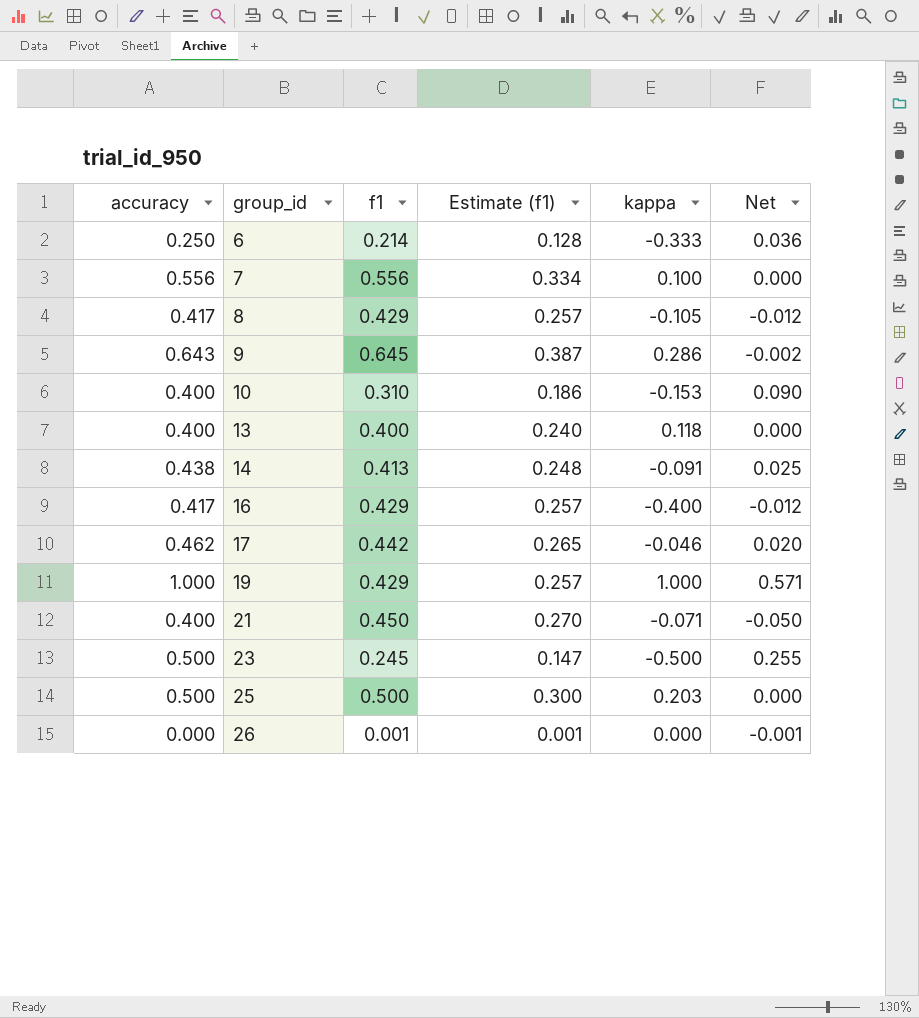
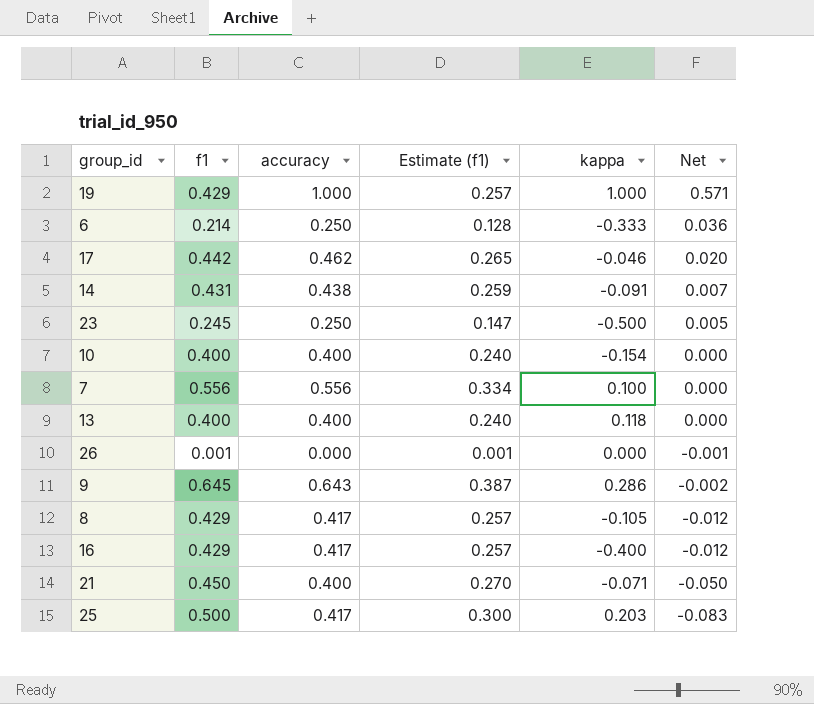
row order: group_id ascending -> Net descending
column accuracy | position: 1 -> 3
14 | f1: 0.413 -> 0.431
14 | Estimate (f1): 0.248 -> 0.259
14 | Net: 0.025 -> 0.007
23 | accuracy: 0.500 -> 0.250
23 | Net: 0.255 -> 0.005
10 | f1: 0.310 -> 0.400
10 | Estimate (f1): 0.186 -> 0.240
10 | kappa: -0.153 -> -0.154
10 | Net: 0.090 -> 0.000
25 | accuracy: 0.500 -> 0.417
25 | Net: 0.000 -> -0.083

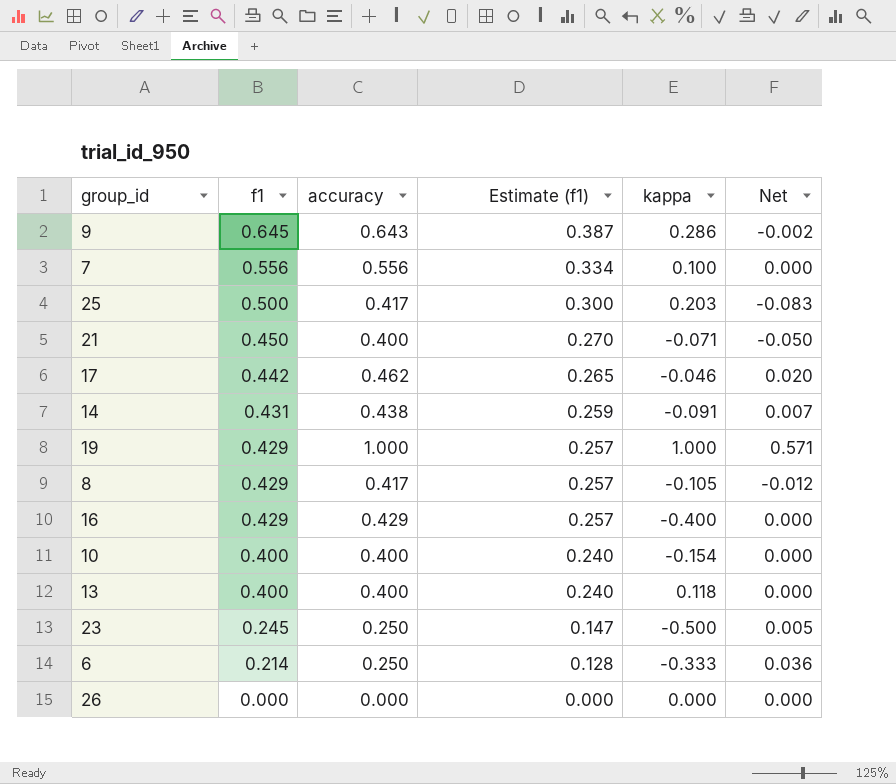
row order: Net descending -> f1 descending
16 | accuracy: 0.417 -> 0.429
16 | Net: -0.012 -> 0.000
26 | f1: 0.001 -> 0.000
26 | Estimate (f1): 0.001 -> 0.000
26 | Net: -0.001 -> 0.000

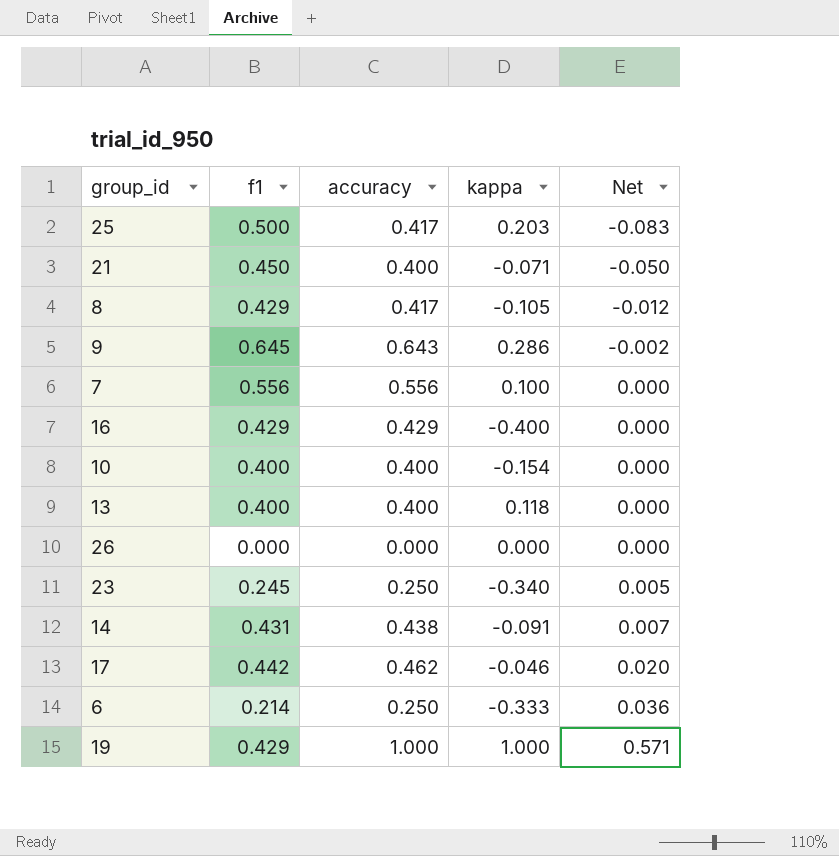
row order: f1 descending -> Net ascending
column Estimate (f1) | formula: [f1] * 0.6 -> none
23 | kappa: -0.500 -> -0.340

